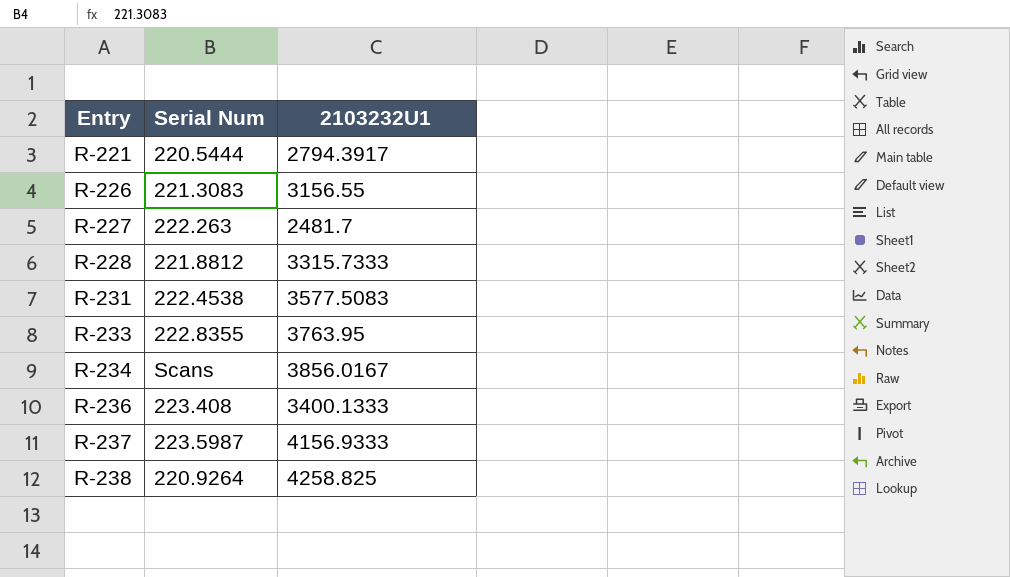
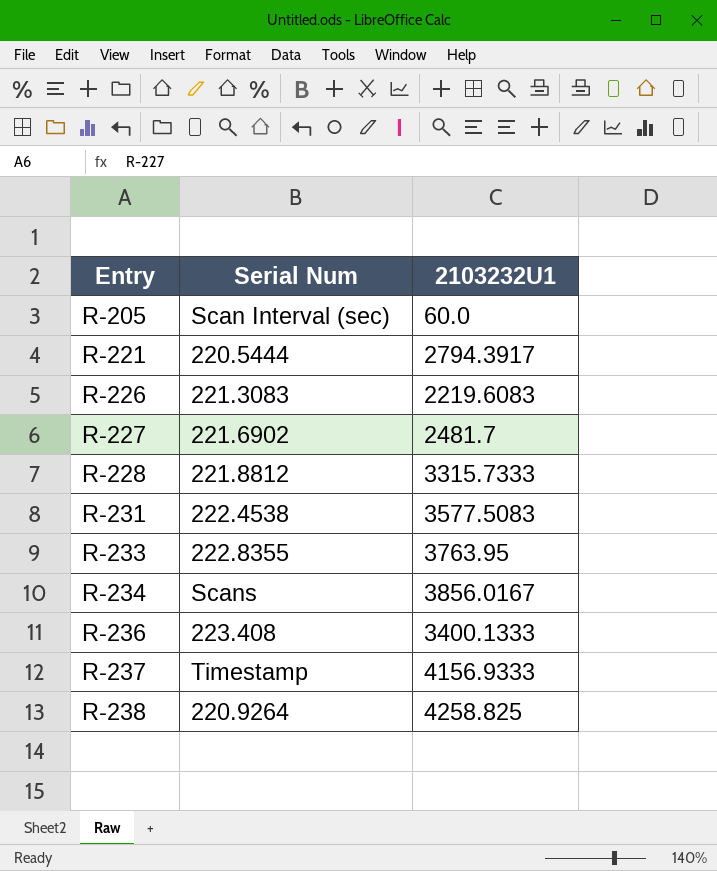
row R-205: none -> Scan Interval (sec) | 60.0
R-226 | 2103232U1: 3156.55 -> 2219.6083
R-227 | Serial Num: 222.263 -> 221.6902
R-237 | Serial Num: 223.5987 -> Timestamp

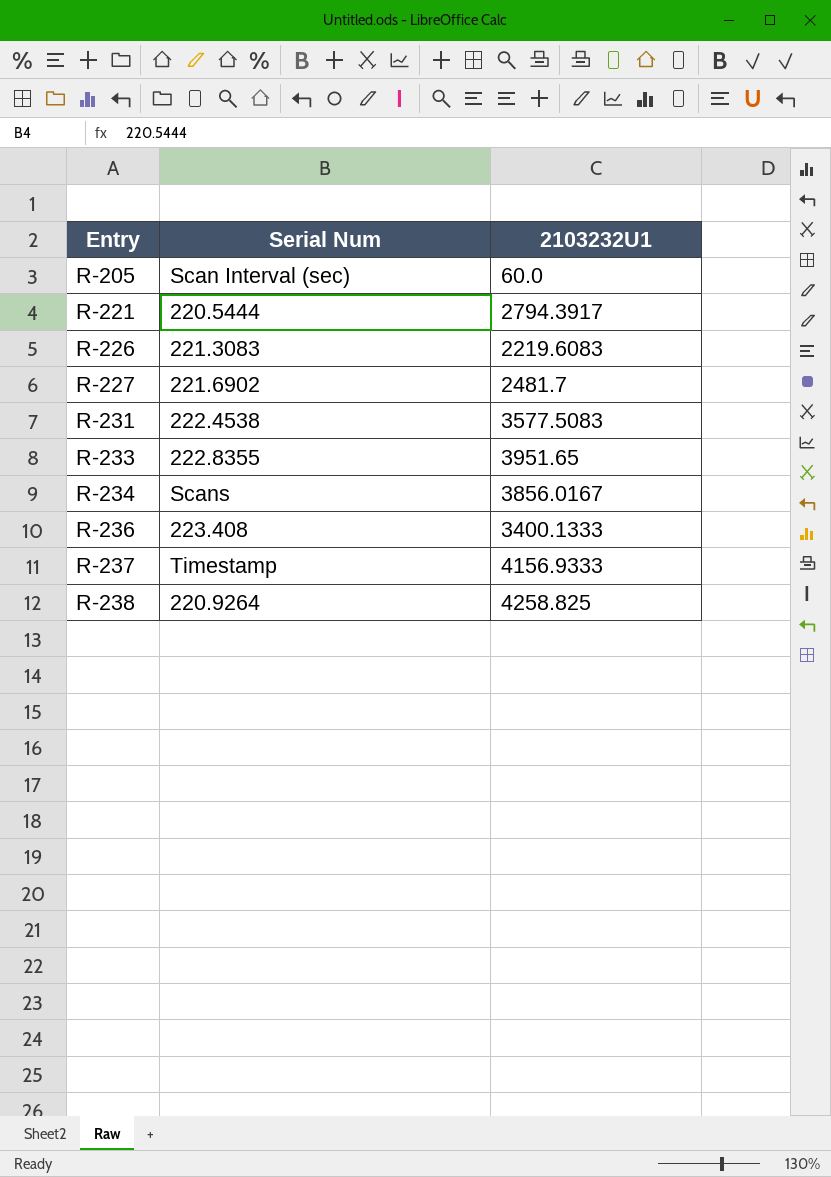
row R-228: 221.8812 | 3315.7333 -> none
R-233 | 2103232U1: 3763.95 -> 3951.65

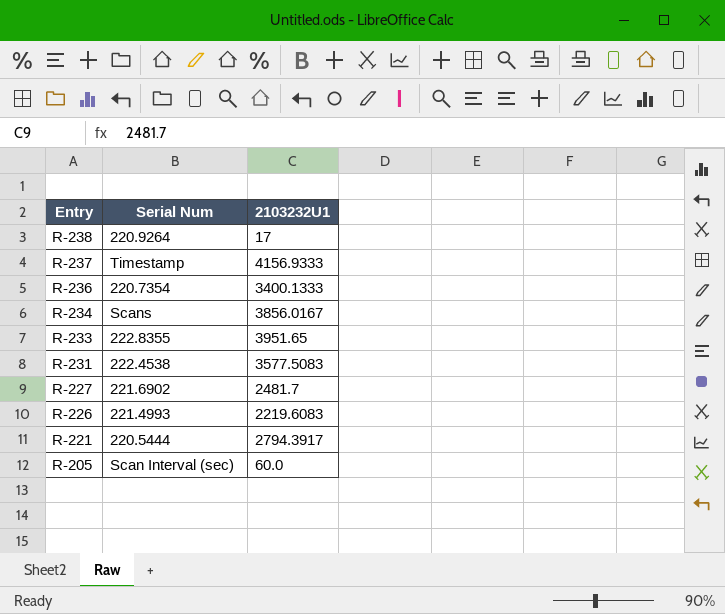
row order: Entry ascending -> Entry descending
R-238 | 2103232U1: 4258.825 -> 17
R-236 | Serial Num: 223.408 -> 220.7354
R-226 | Serial Num: 221.3083 -> 221.4993

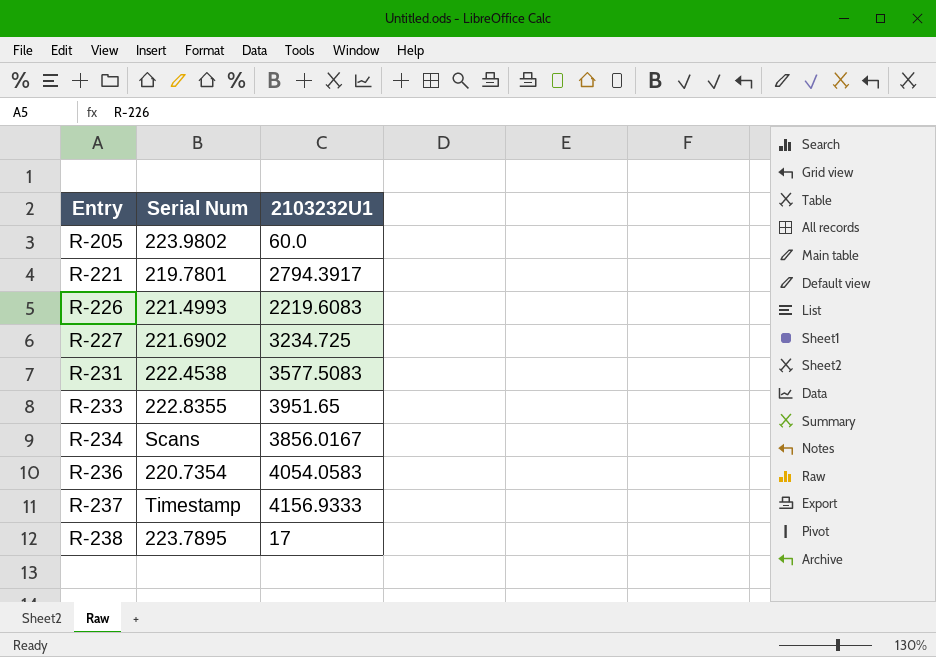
row order: Entry descending -> Entry ascending
R-205 | Serial Num: Scan Interval (sec) -> 223.9802
R-221 | Serial Num: 220.5444 -> 219.7801
R-227 | 2103232U1: 2481.7 -> 3234.725
R-236 | 2103232U1: 3400.1333 -> 4054.0583
R-238 | Serial Num: 220.9264 -> 223.7895

